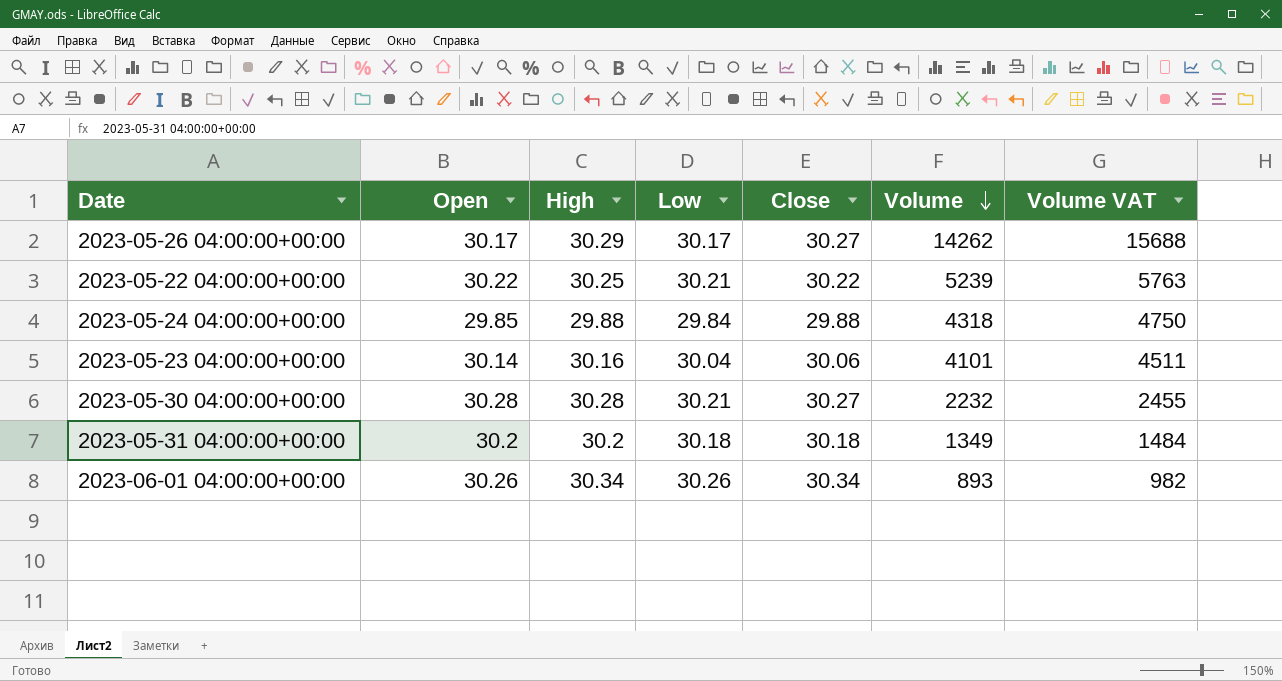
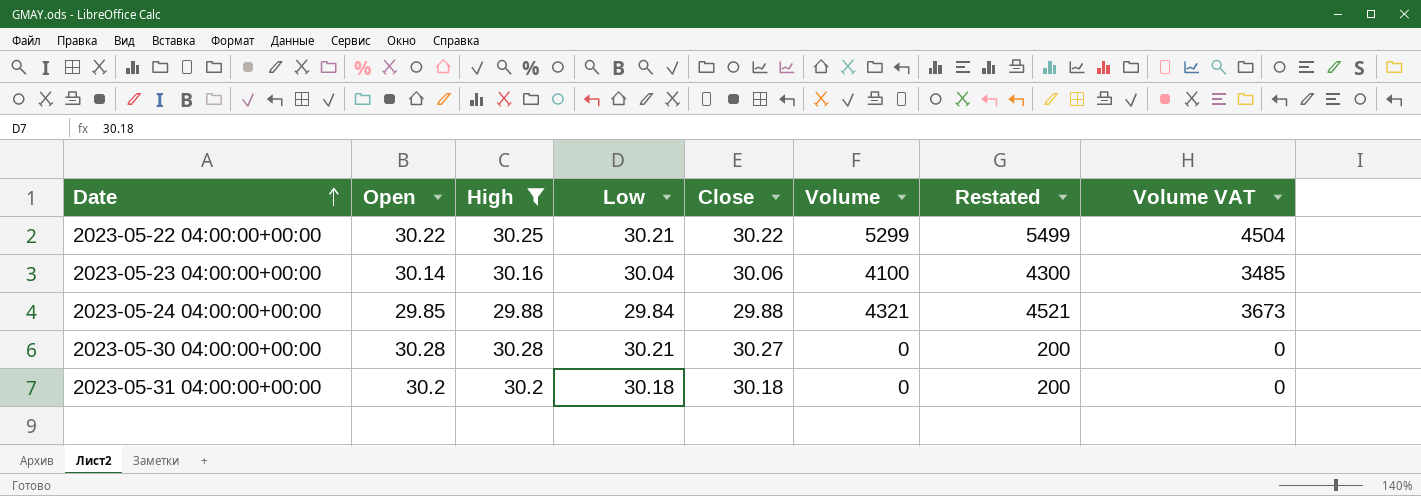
filter: none -> High <= 30.28
row order: Volume descending -> Date ascending
column Restated | formula: none -> [Volume] + 200
column Volume VAT | formula: [Volume] * 1.1 -> [Volume] * 0.85
2023-05-22 04:00:00+00:00 | Volume: 5239 -> 5299
2023-05-23 04:00:00+00:00 | Volume: 4101 -> 4100
2023-05-24 04:00:00+00:00 | Volume: 4318 -> 4321
2023-05-30 04:00:00+00:00 | Volume: 2232 -> 0
2023-05-31 04:00:00+00:00 | Volume: 1349 -> 0

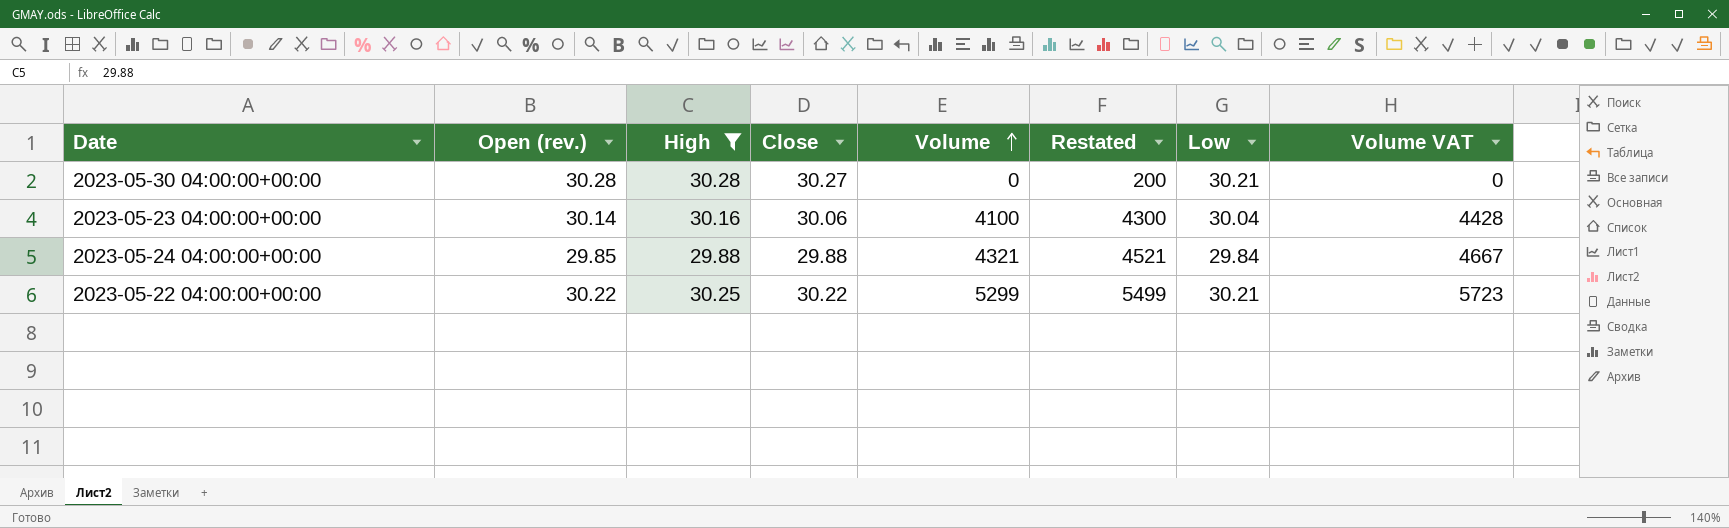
row order: Date ascending -> Volume ascending
column name: Open -> Open (rev.)
column Low | position: 4 -> 7
column Volume VAT | formula: [Volume] * 0.85 -> [Volume] * 1.08
row 2023-05-31 04:00:00+00:00: 30.2 | 30.2 | 30.18 | 30.18 | 0 | 200 | 0 -> none

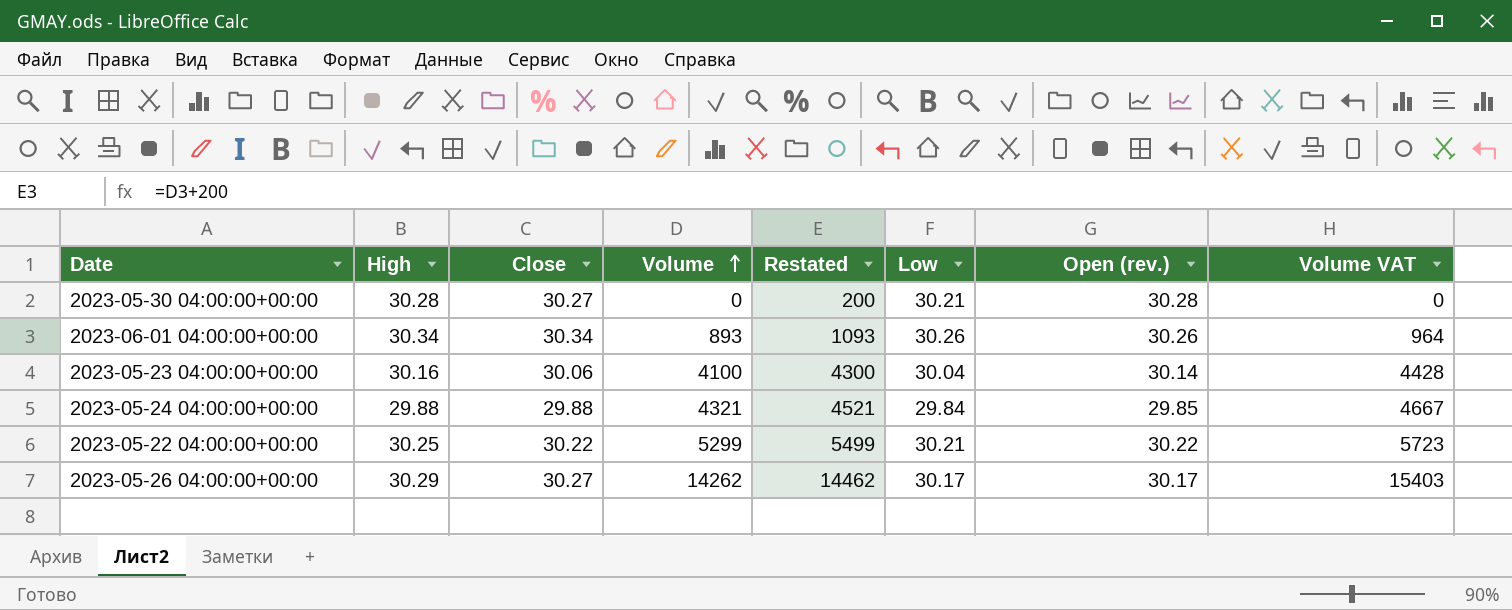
filter: High <= 30.28 -> none
column Open (rev.) | position: 2 -> 7

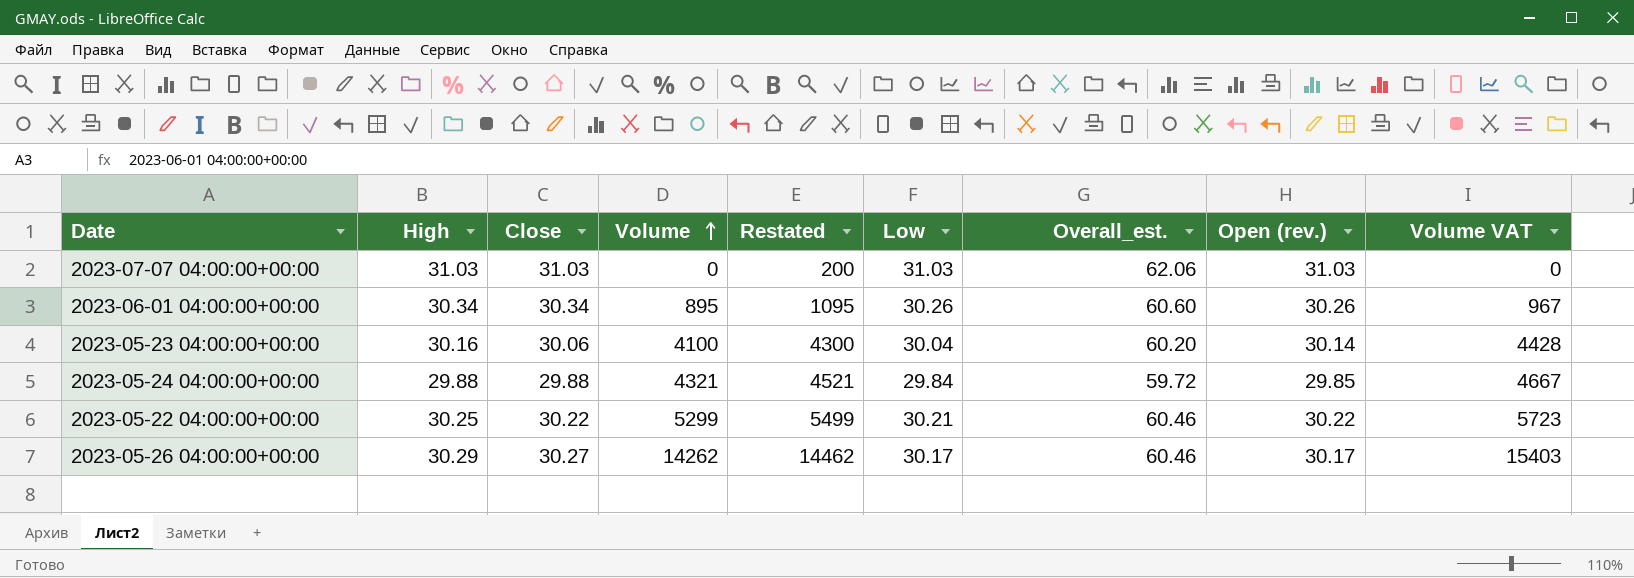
column Overall_est. | formula: none -> [High] + [Low]
row 2023-05-30 04:00:00+00:00: 30.28 | 30.27 | 0 | 200 | 30.21 | 30.28 | 0 -> none
row 2023-07-07 04:00:00+00:00: none -> 31.03 | 31.03 | 0 | 200 | 31.03 | 62.06 | 31.03 | 0
2023-06-01 04:00:00+00:00 | Volume: 893 -> 895
2023-06-01 04:00:00+00:00 | Restated: 1093 -> 1095
2023-06-01 04:00:00+00:00 | Volume VAT: 964 -> 967

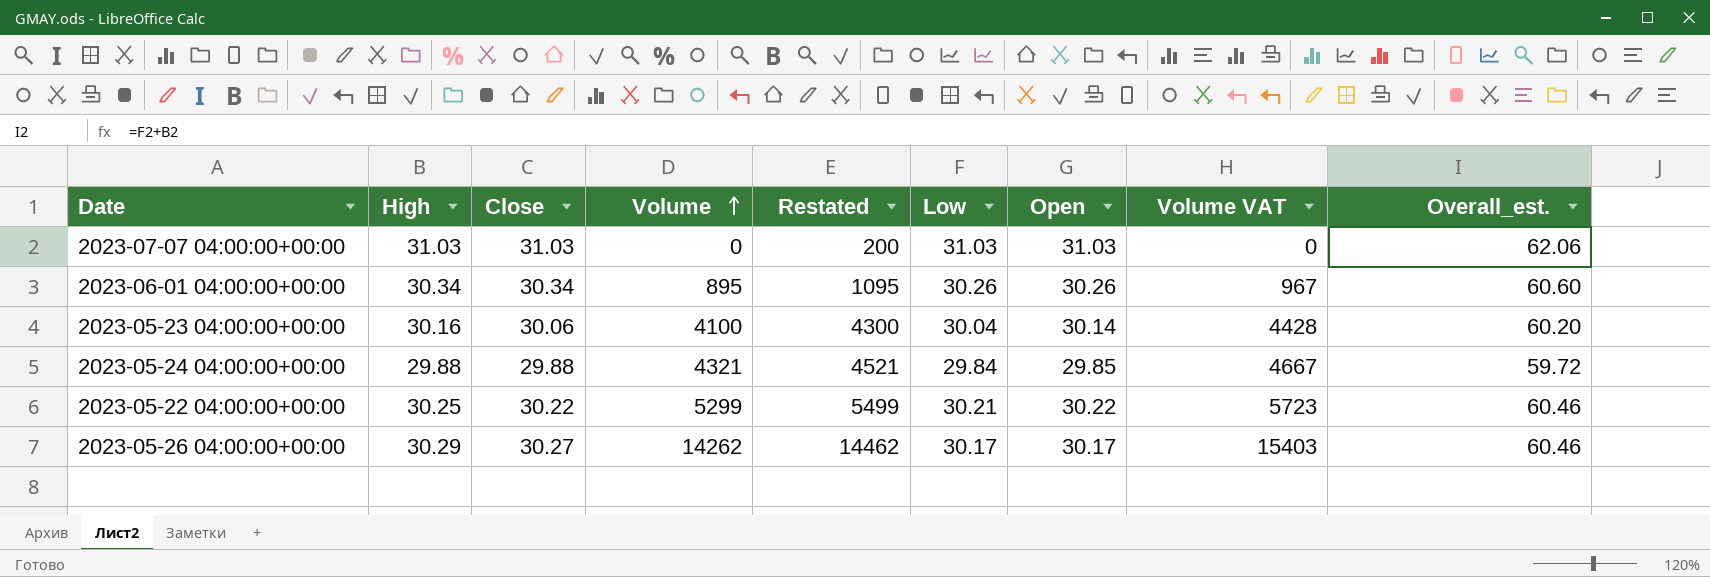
column name: Open (rev.) -> Open
column Overall_est. | position: 7 -> 9

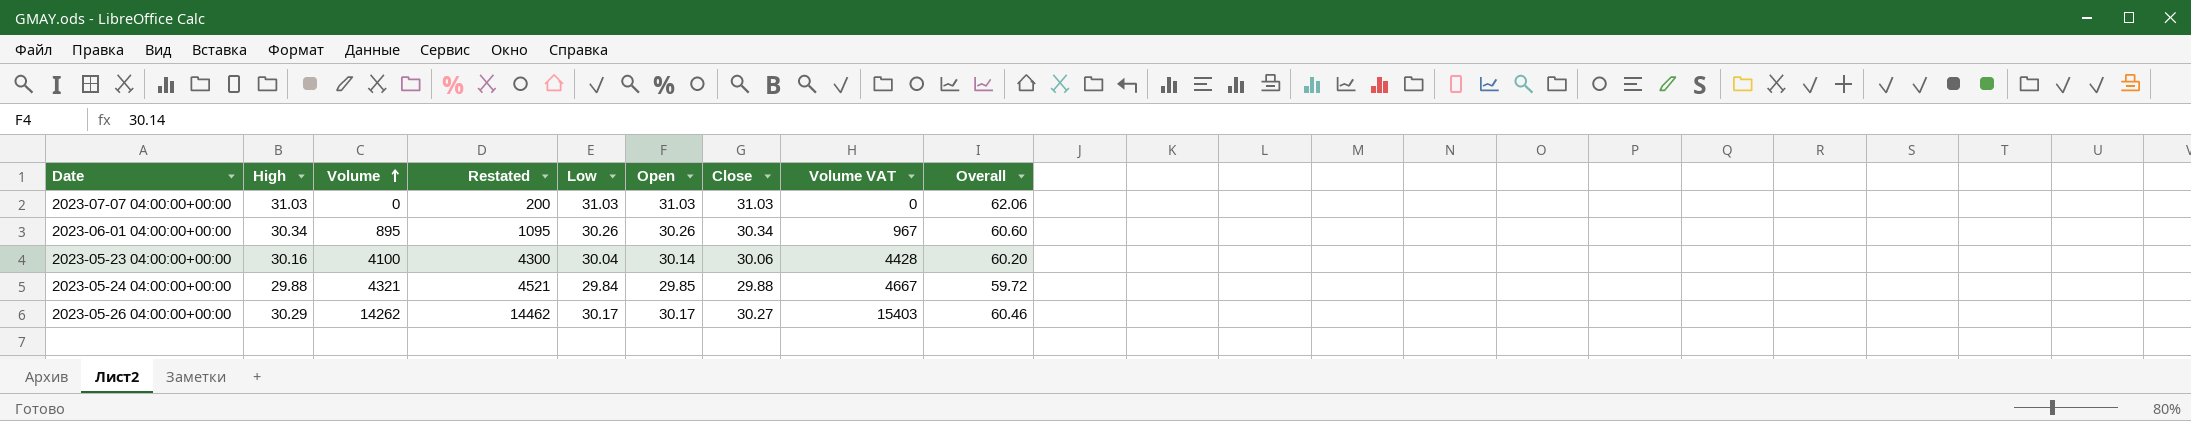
column Close | position: 3 -> 7
column name: Overall_est. -> Overall
row 2023-05-22 04:00:00+00:00: 30.25 | 30.22 | 5299 | 5499 | 30.21 | 30.22 | 5723 | 60.46 -> none

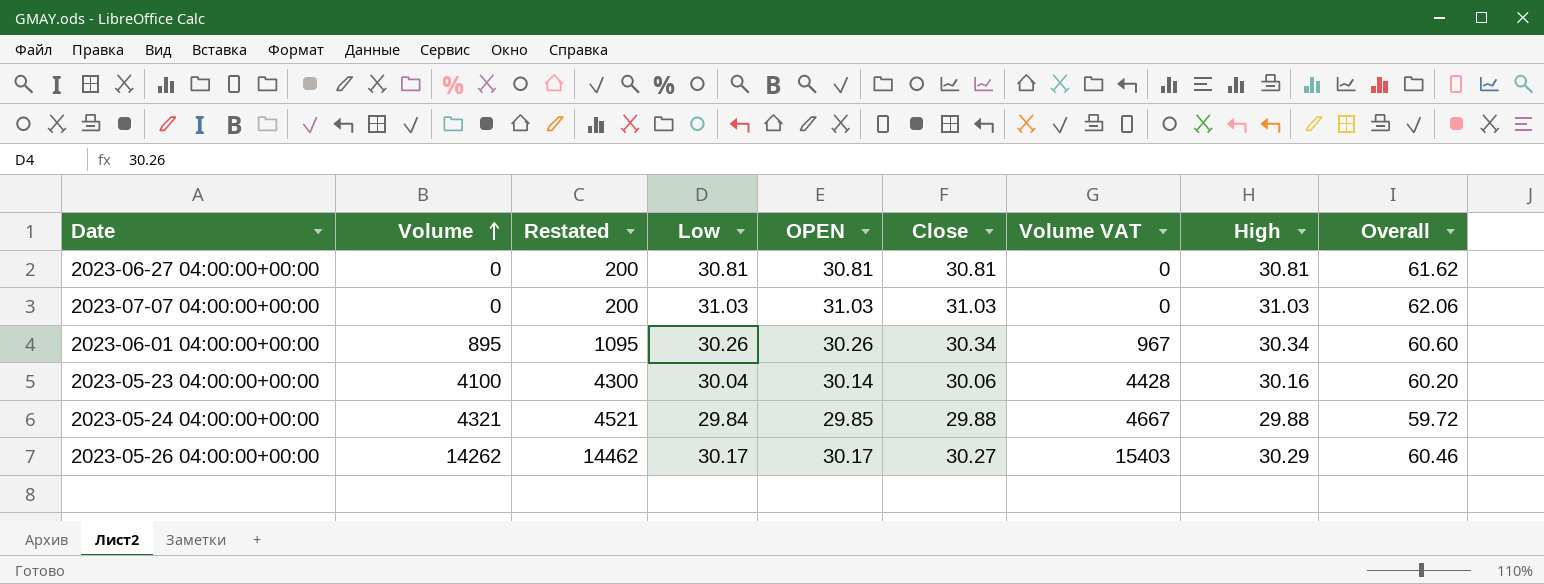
column name: Open -> OPEN
column High | position: 2 -> 8
row 2023-06-27 04:00:00+00:00: none -> 0 | 200 | 30.81 | 30.81 | 30.81 | 0 | 30.81 | 61.62

